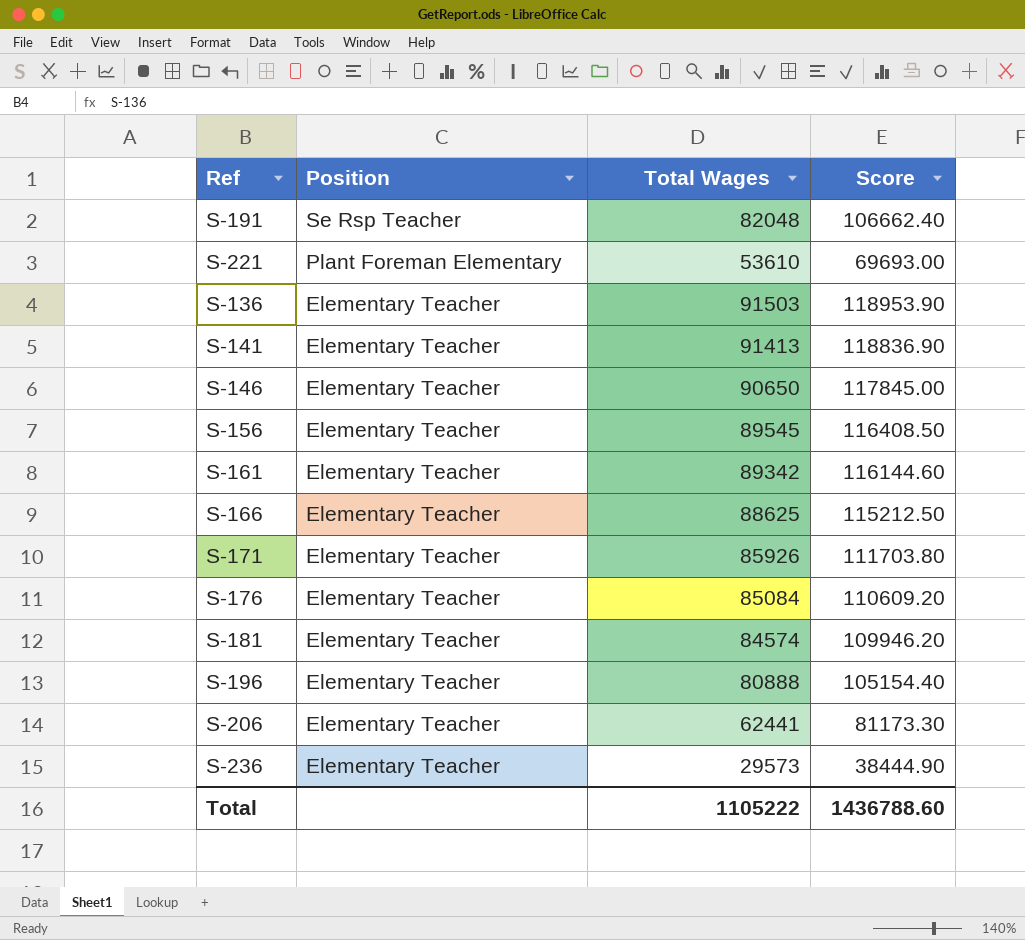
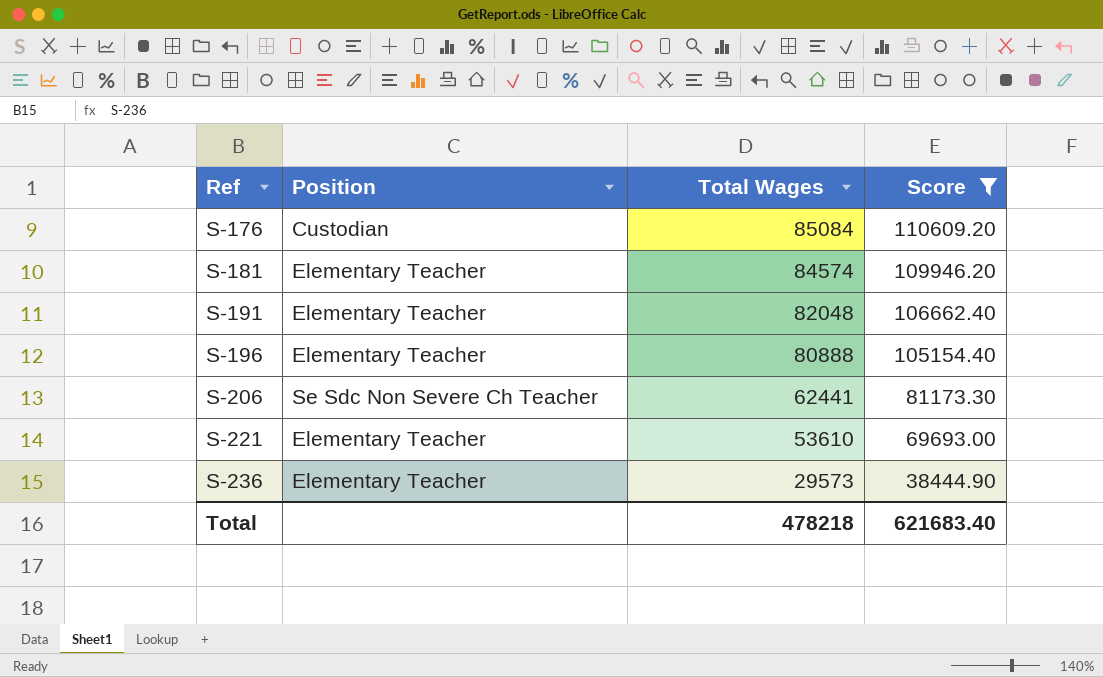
filter: none -> Score <= 110609.20
row order: Position descending -> Ref ascending
S-176 | Position: Elementary Teacher -> Custodian
S-191 | Position: Se Rsp Teacher -> Elementary Teacher
S-206 | Position: Elementary Teacher -> Se Sdc Non Severe Ch Teacher
S-221 | Position: Plant Foreman Elementary -> Elementary Teacher
Total | Total Wages: 1105222 -> 478218
Total | Score: 1436788.60 -> 621683.40

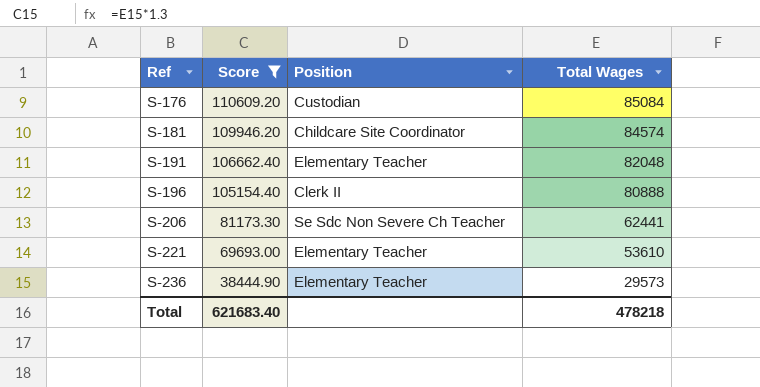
column Score | position: 4 -> 2
S-181 | Position: Elementary Teacher -> Childcare Site Coordinator
S-196 | Position: Elementary Teacher -> Clerk II

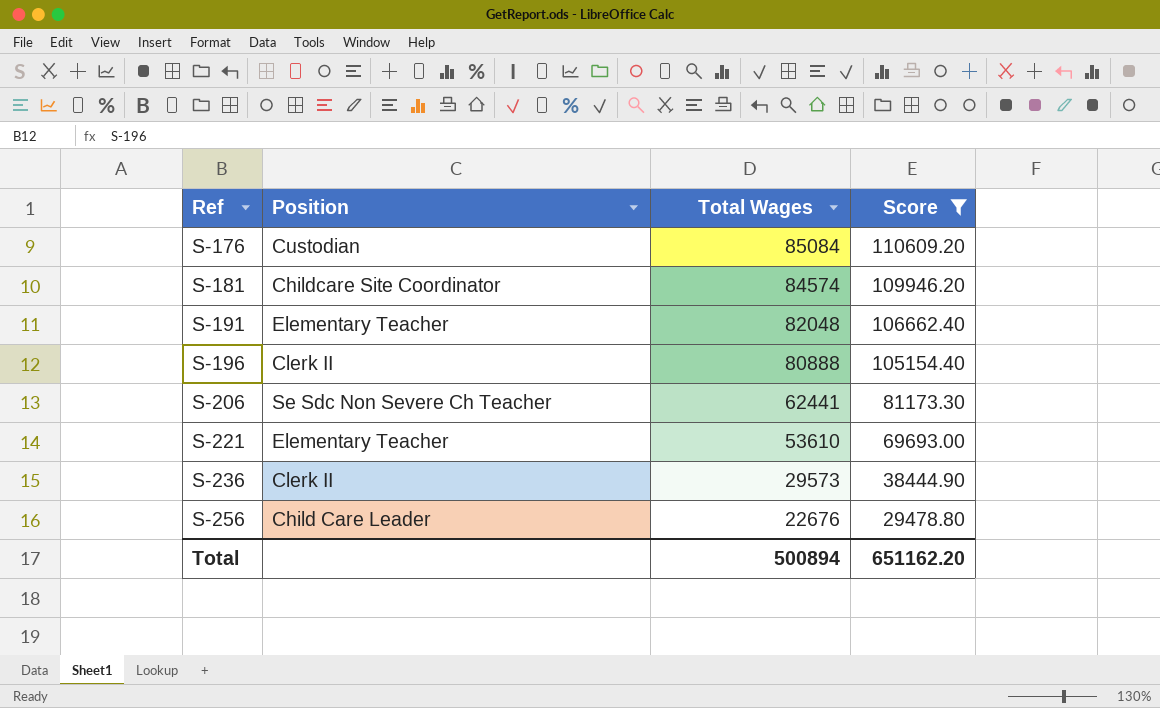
column Score | position: 2 -> 4
S-236 | Position: Elementary Teacher -> Clerk II
row S-256: none -> Child Care Leader | 22676 | 29478.80
Total | Total Wages: 478218 -> 500894
Total | Score: 621683.40 -> 651162.20

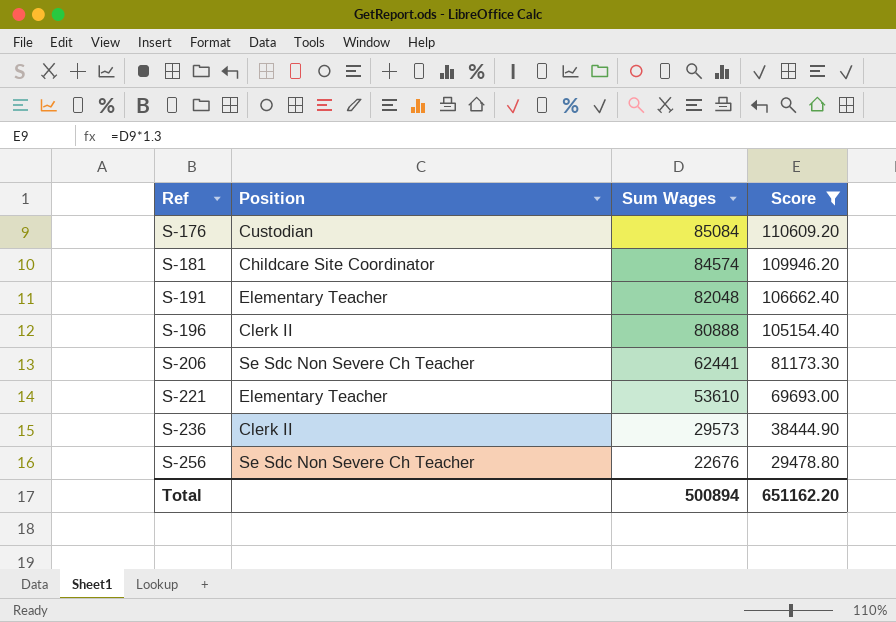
column name: Total Wages -> Sum Wages
S-256 | Position: Child Care Leader -> Se Sdc Non Severe Ch Teacher

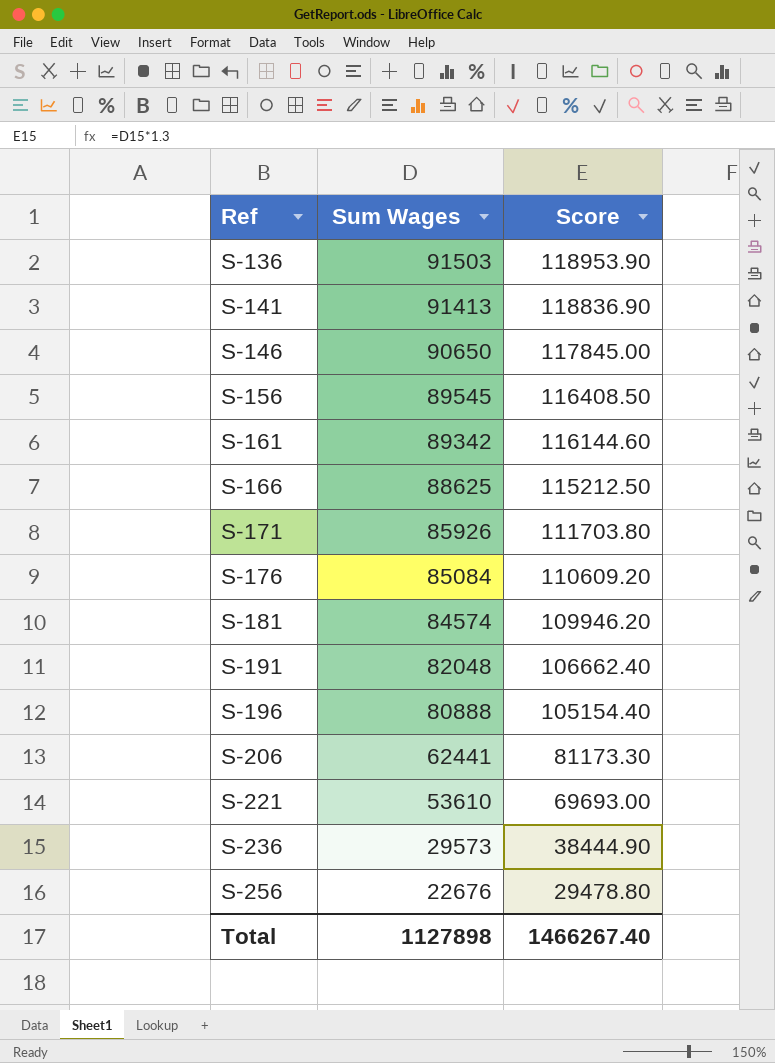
filter: Score <= 110609.20 -> none
column Position | position: 2 -> none
Total | Sum Wages: 500894 -> 1127898
Total | Score: 651162.20 -> 1466267.40

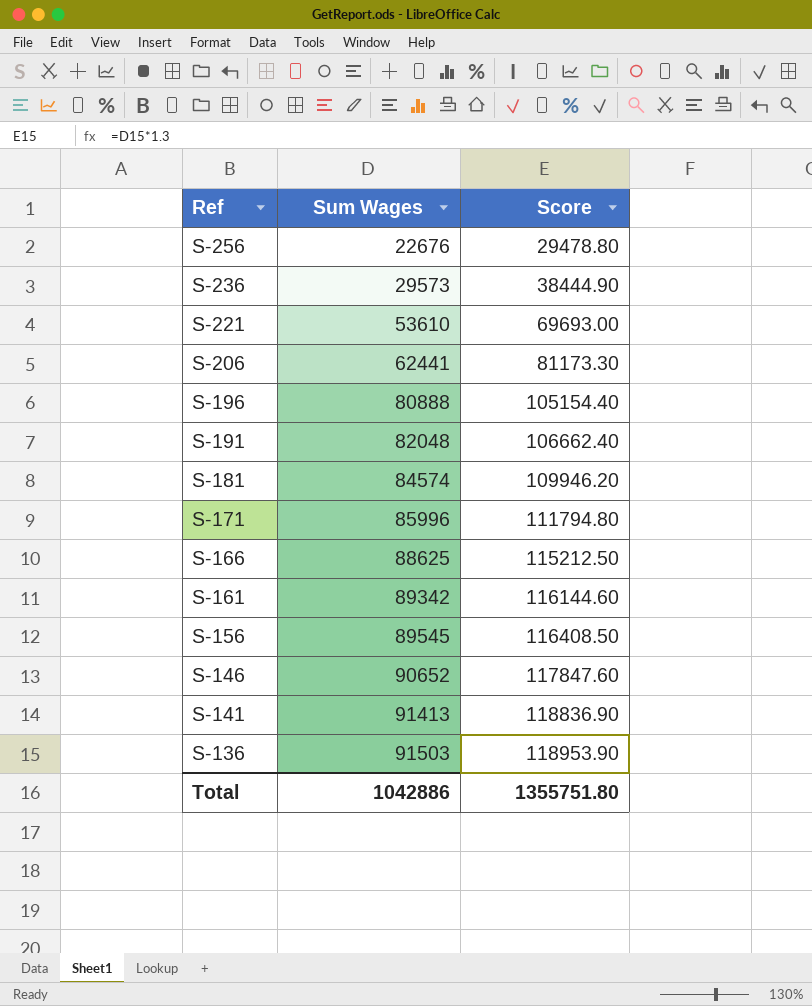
row order: Ref ascending -> Ref descending
row S-176: 85084 | 110609.20 -> none
S-171 | Sum Wages: 85926 -> 85996
S-171 | Score: 111703.80 -> 111794.80
S-146 | Sum Wages: 90650 -> 90652
S-146 | Score: 117845.00 -> 117847.60
Total | Sum Wages: 1127898 -> 1042886
Total | Score: 1466267.40 -> 1355751.80

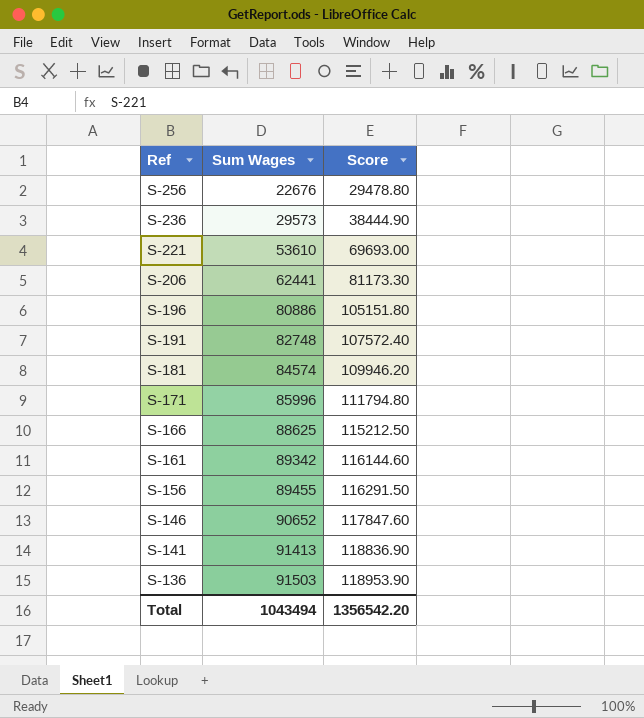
S-196 | Sum Wages: 80888 -> 80886
S-196 | Score: 105154.40 -> 105151.80
S-191 | Sum Wages: 82048 -> 82748
S-191 | Score: 106662.40 -> 107572.40
S-156 | Sum Wages: 89545 -> 89455
S-156 | Score: 116408.50 -> 116291.50
Total | Sum Wages: 1042886 -> 1043494
Total | Score: 1355751.80 -> 1356542.20

